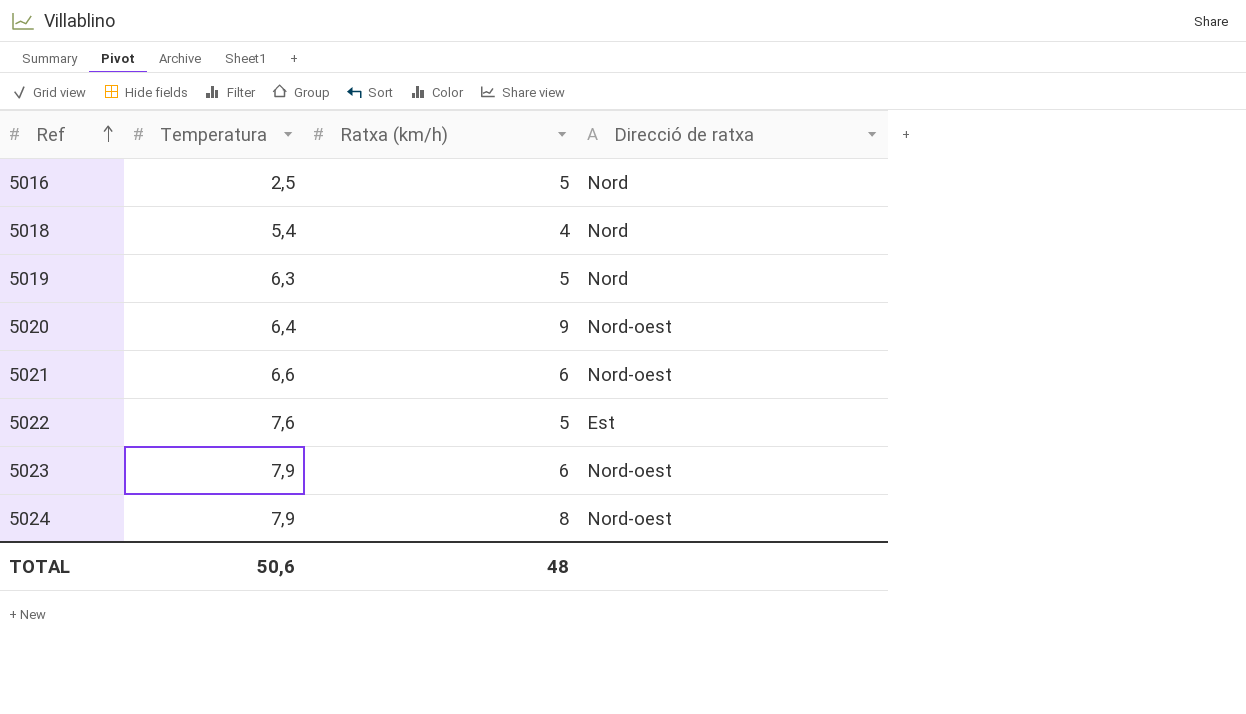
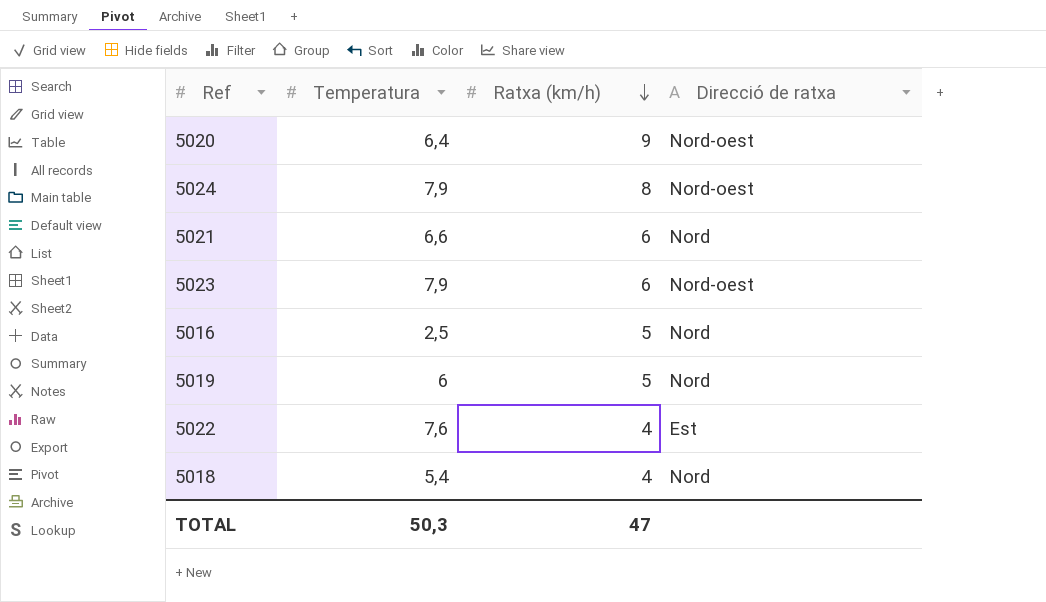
row order: Ref ascending -> Ratxa (km/h) descending
5021 | Direcció de ratxa: Nord-oest -> Nord
5019 | Temperatura: 6,3 -> 6
5022 | Ratxa (km/h): 5 -> 4
TOTAL | Temperatura: 50,6 -> 50,3
TOTAL | Ratxa (km/h): 48 -> 47

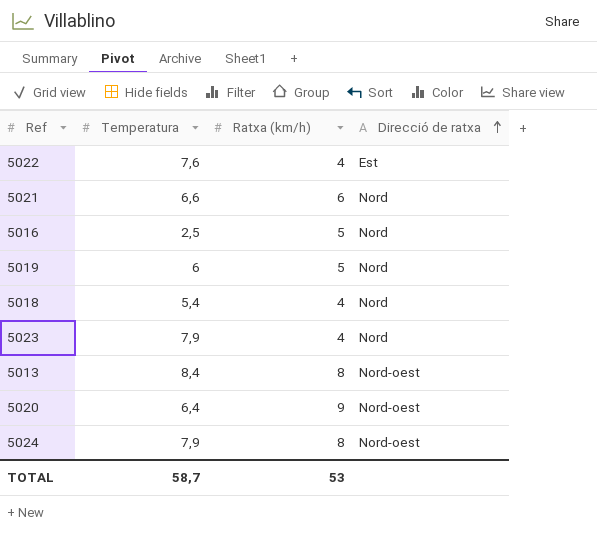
row order: Ratxa (km/h) descending -> Direcció de ratxa ascending
5023 | Ratxa (km/h): 6 -> 4
5023 | Direcció de ratxa: Nord-oest -> Nord
row 5013: none -> 8,4 | 8 | Nord-oest
TOTAL | Temperatura: 50,3 -> 58,7
TOTAL | Ratxa (km/h): 47 -> 53

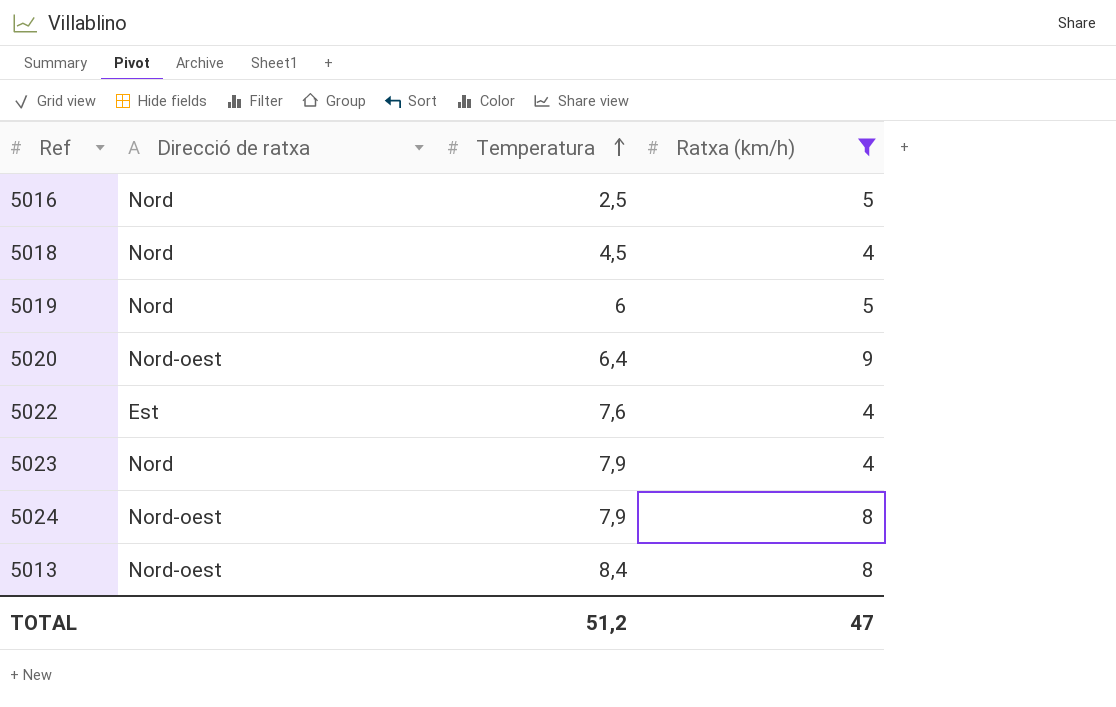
filter: none -> Ratxa (km/h) != 6
row order: Direcció de ratxa ascending -> Temperatura ascending
column Direcció de ratxa | position: 4 -> 2
5018 | Temperatura: 5,4 -> 4,5
TOTAL | Temperatura: 58,7 -> 51,2
TOTAL | Ratxa (km/h): 53 -> 47

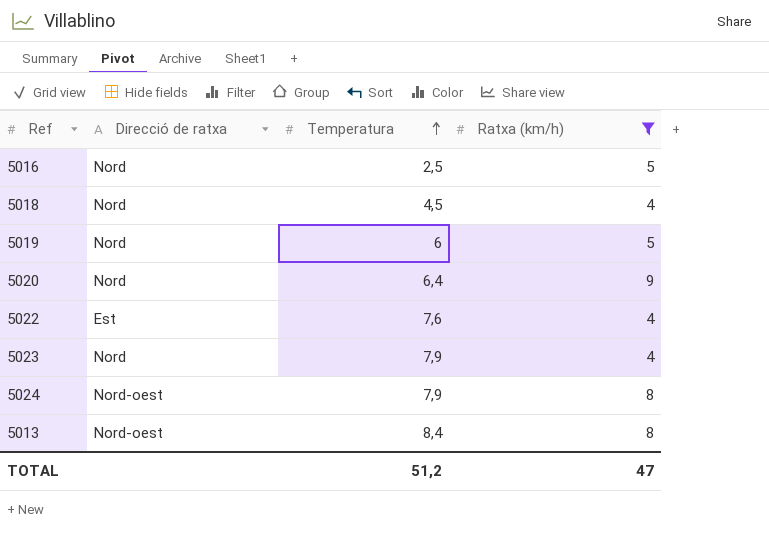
5020 | Direcció de ratxa: Nord-oest -> Nord

